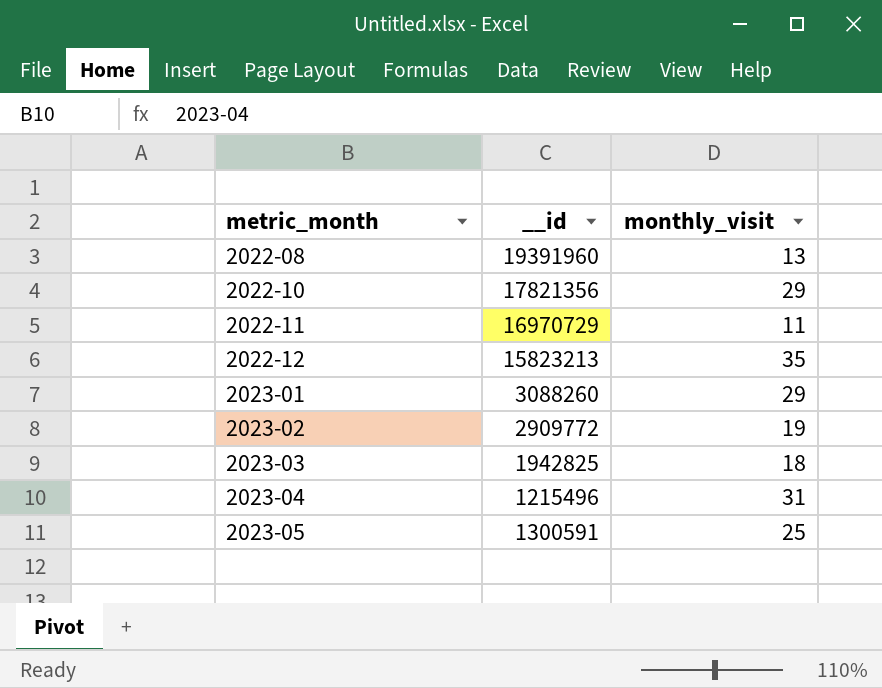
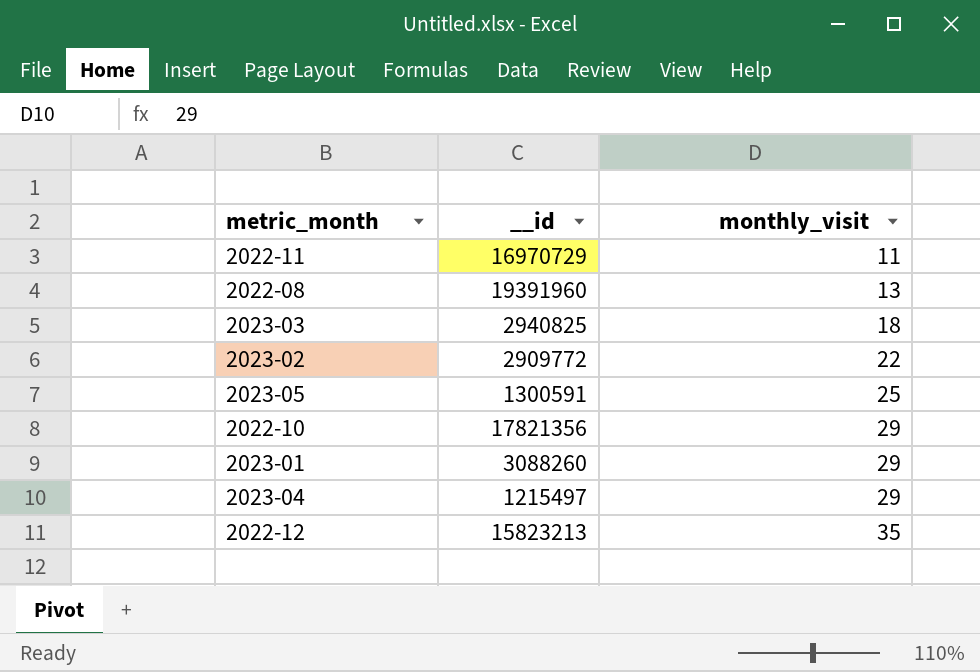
row order: metric_month ascending -> monthly_visit ascending
2023-03 | __id: 1942825 -> 2940825
2023-02 | monthly_visit: 19 -> 22
2023-04 | __id: 1215496 -> 1215497
2023-04 | monthly_visit: 31 -> 29

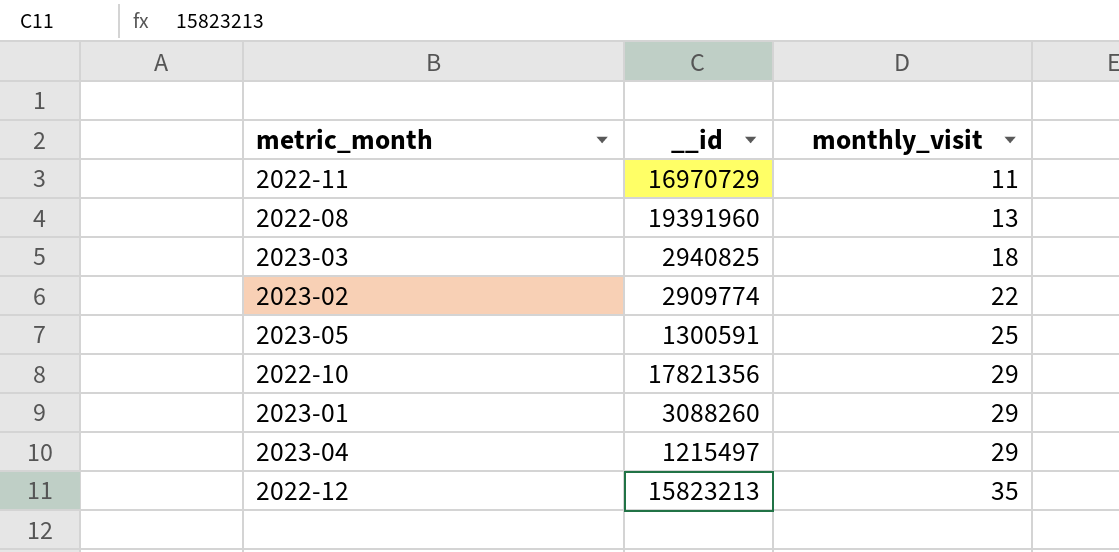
2023-02 | __id: 2909772 -> 2909774

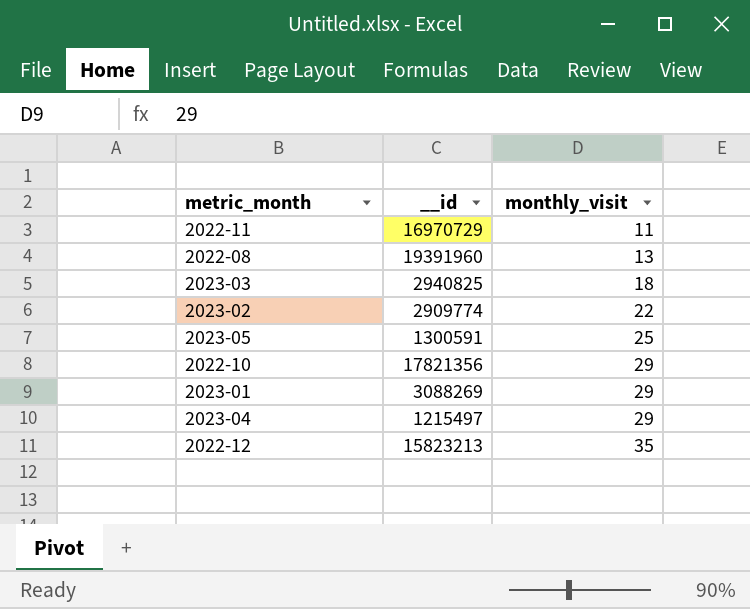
2023-01 | __id: 3088260 -> 3088269

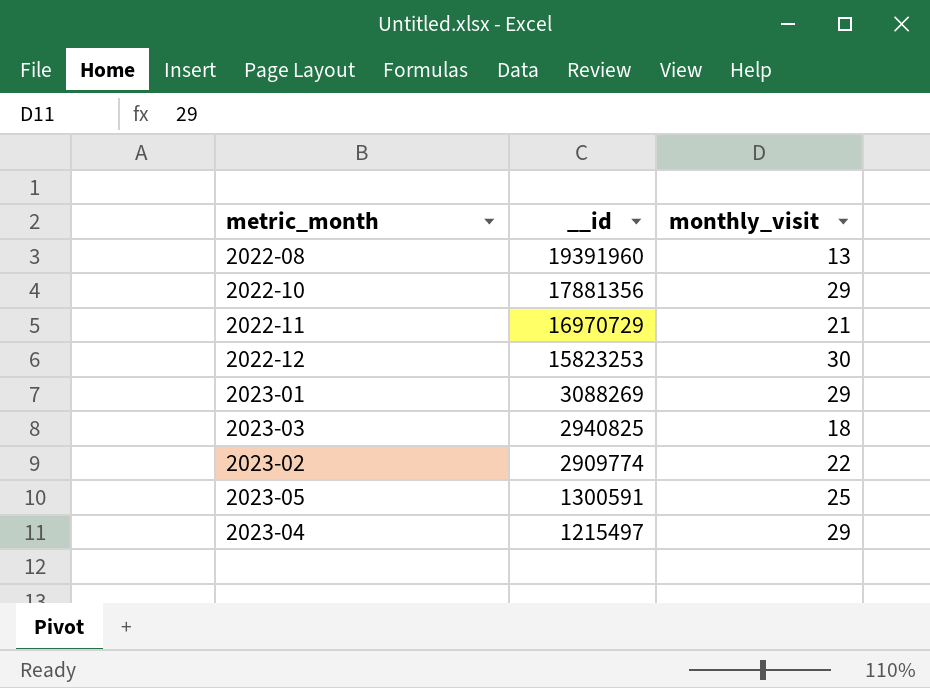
row order: monthly_visit ascending -> __id descending
2022-10 | __id: 17821356 -> 17881356
2022-11 | monthly_visit: 11 -> 21
2022-12 | __id: 15823213 -> 15823253
2022-12 | monthly_visit: 35 -> 30

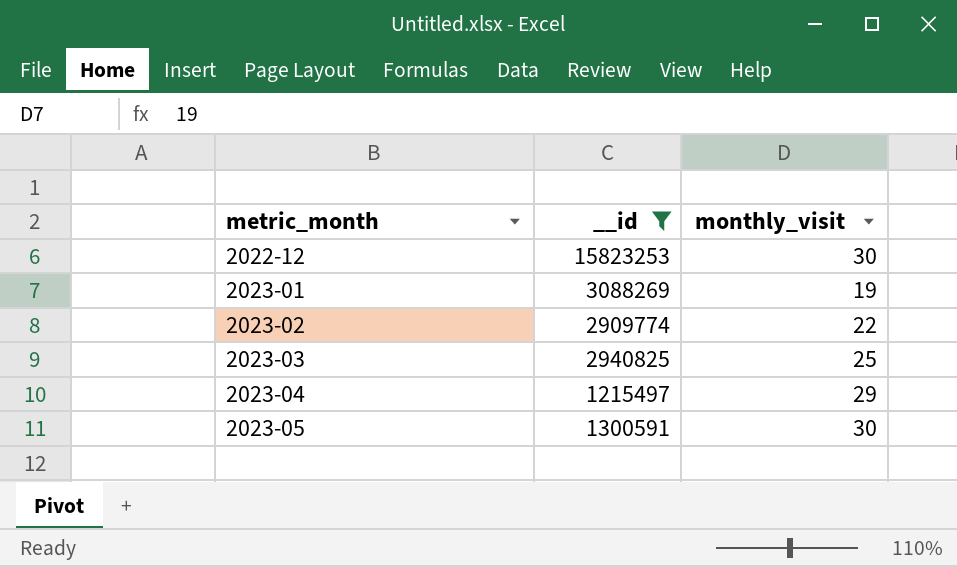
filter: none -> __id <= 15823253
row order: __id descending -> metric_month ascending
2023-01 | monthly_visit: 29 -> 19
2023-03 | monthly_visit: 18 -> 25
2023-05 | monthly_visit: 25 -> 30

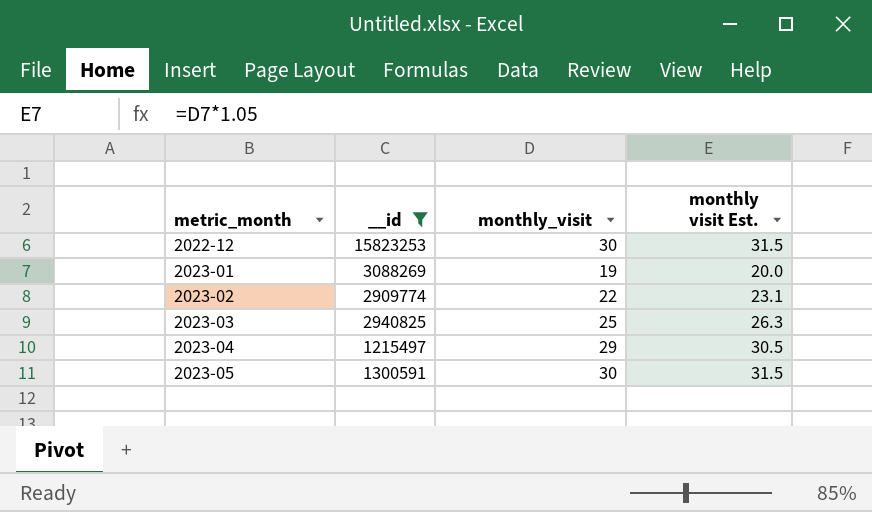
column monthly visit Est. | formula: none -> [monthly_visit] * 1.05

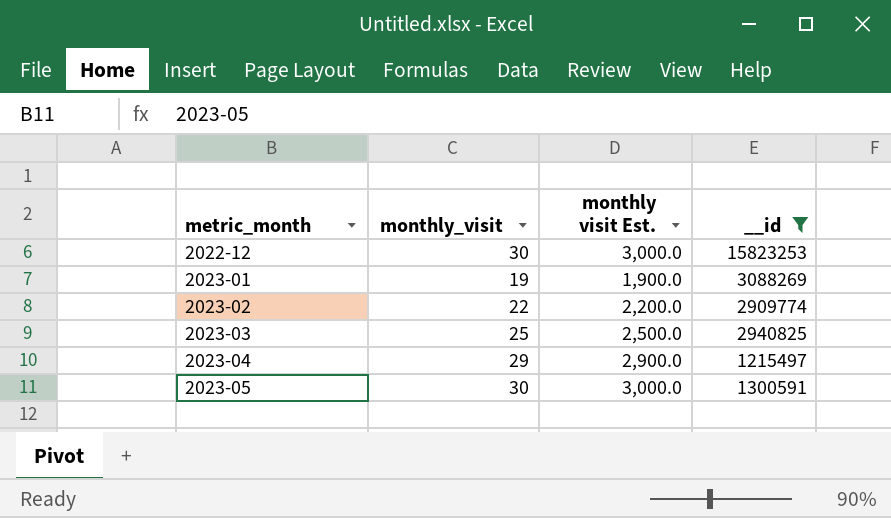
column monthly visit Est. | formula: [monthly_visit] * 1.05 -> [monthly_visit] * 100
column __id | position: 2 -> 4

